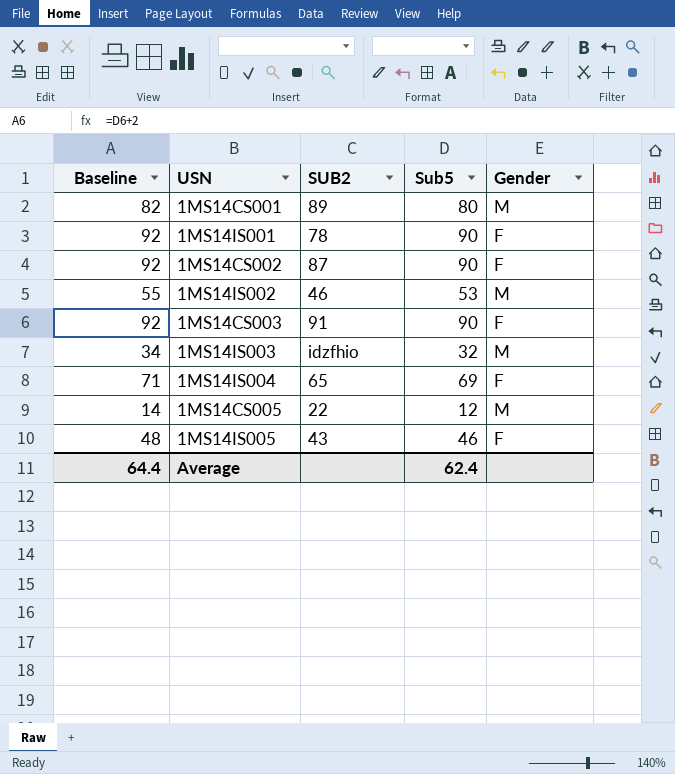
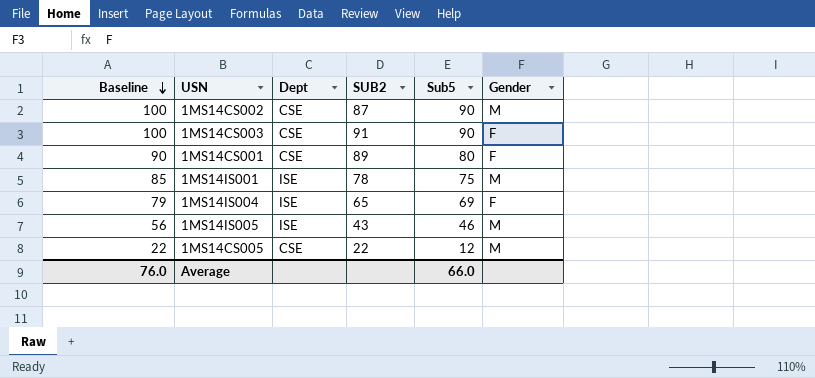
row order: none -> Baseline descending
column Baseline | formula: [Sub5] + 2 -> [Sub5] + 10
column Dept | position: none -> 3
row 1MS14IS002: 55 | 46 | 53 | M -> none
row 1MS14IS003: 34 | idzfhio | 32 | M -> none
1MS14CS002 | Gender: F -> M
1MS14CS001 | Gender: M -> F
1MS14IS001 | Sub5: 90 -> 75
1MS14IS001 | Gender: F -> M
1MS14IS005 | Gender: F -> M
Average | Baseline: 64.4 -> 76.0
Average | Sub5: 62.4 -> 66.0

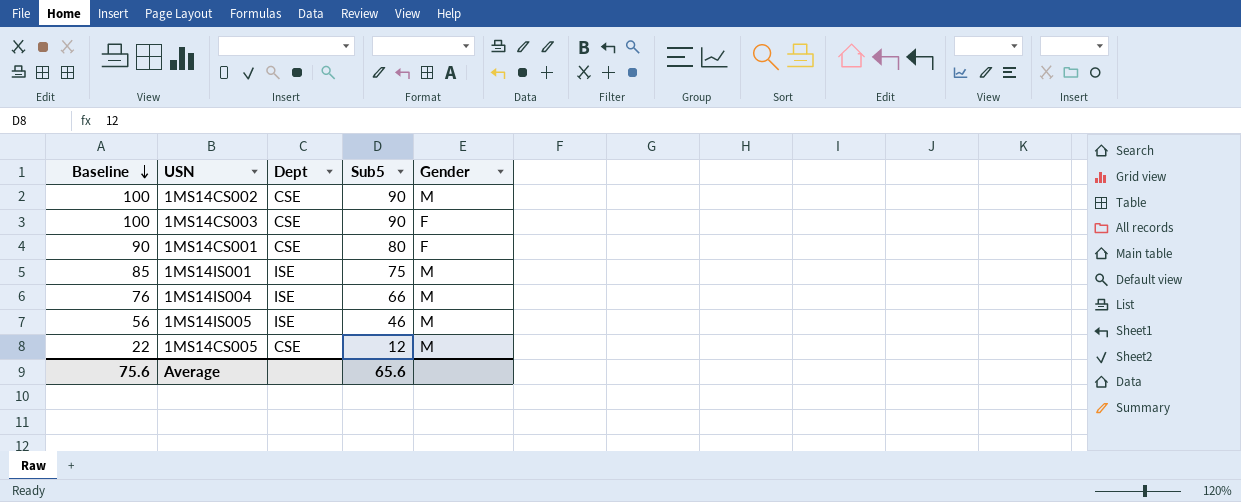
column SUB2 | position: 4 -> none
1MS14IS004 | Baseline: 79 -> 76
1MS14IS004 | Sub5: 69 -> 66
1MS14IS004 | Gender: F -> M
Average | Baseline: 76.0 -> 75.6
Average | Sub5: 66.0 -> 65.6

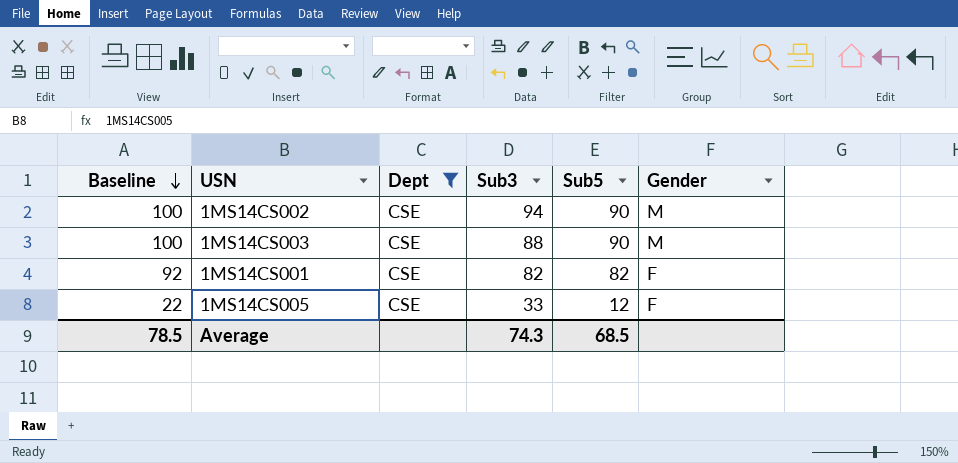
filter: none -> Dept = CSE
column Sub3 | position: none -> 4
1MS14CS003 | Gender: F -> M
1MS14CS001 | Baseline: 90 -> 92
1MS14CS001 | Sub5: 80 -> 82
1MS14CS005 | Gender: M -> F
Average | Baseline: 75.6 -> 78.5
Average | Sub5: 65.6 -> 68.5

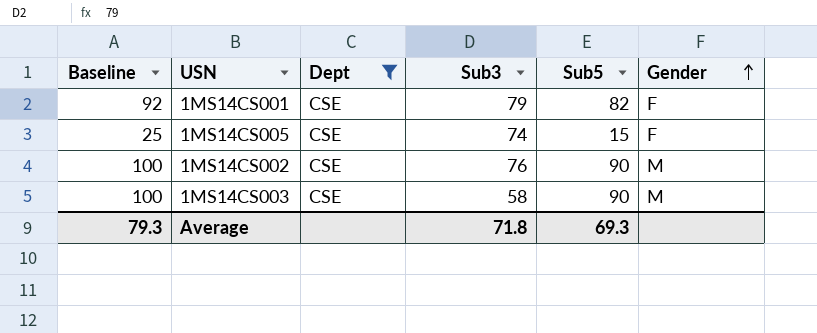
row order: Baseline descending -> Gender ascending
1MS14CS001 | Sub3: 82 -> 79
1MS14CS005 | Baseline: 22 -> 25
1MS14CS005 | Sub3: 33 -> 74
1MS14CS005 | Sub5: 12 -> 15
1MS14CS002 | Sub3: 94 -> 76
1MS14CS003 | Sub3: 88 -> 58
Average | Baseline: 78.5 -> 79.3
Average | Sub3: 74.3 -> 71.8
Average | Sub5: 68.5 -> 69.3

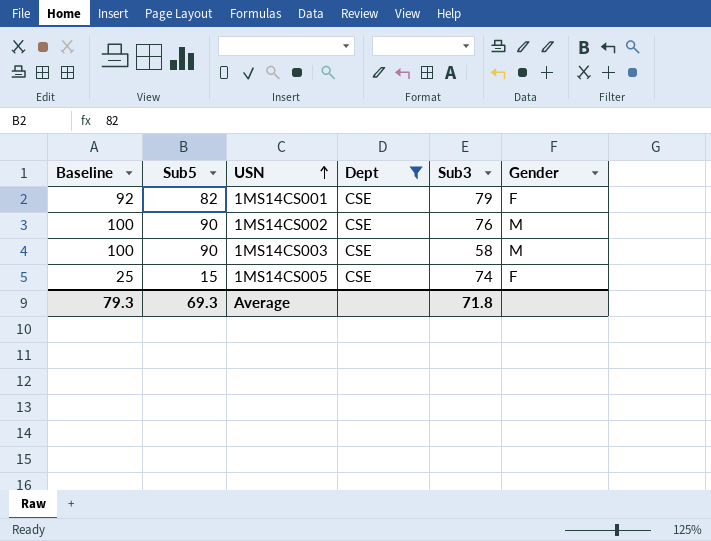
row order: Gender ascending -> USN ascending
column Sub5 | position: 5 -> 2

